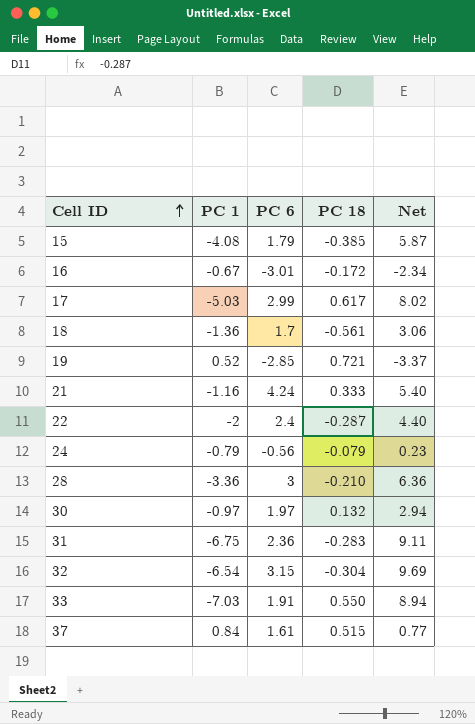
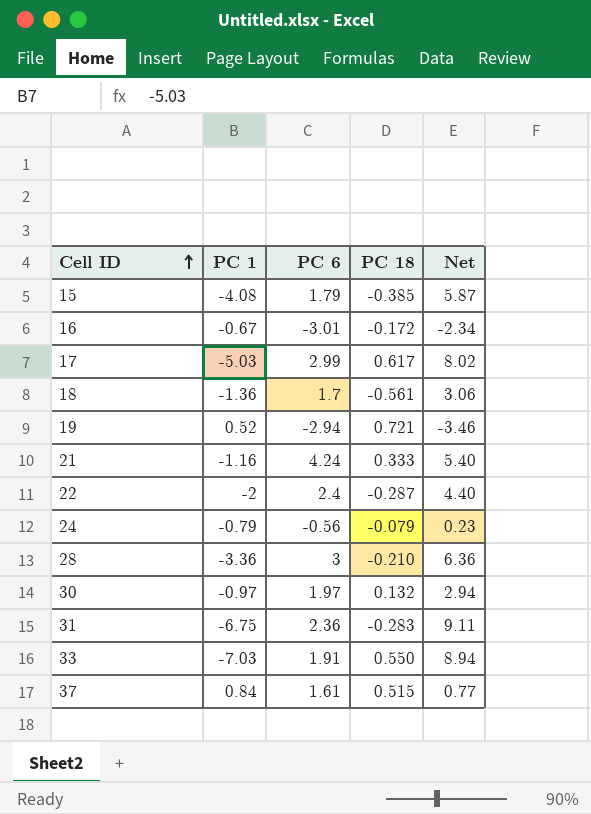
row 32: -6.54 | 3.15 | -0.304 | 9.69 -> none
19 | PC 6: -2.85 -> -2.94
19 | Net: -3.37 -> -3.46

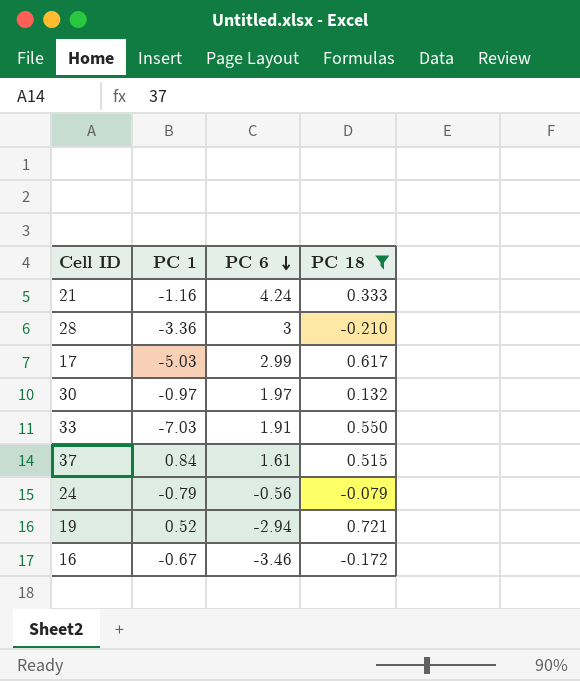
filter: none -> PC 18 >= -0.210
row order: Cell ID ascending -> PC 6 descending
column Net | formula: [PC 6] - [PC 1] -> none
16 | PC 6: -3.01 -> -3.46

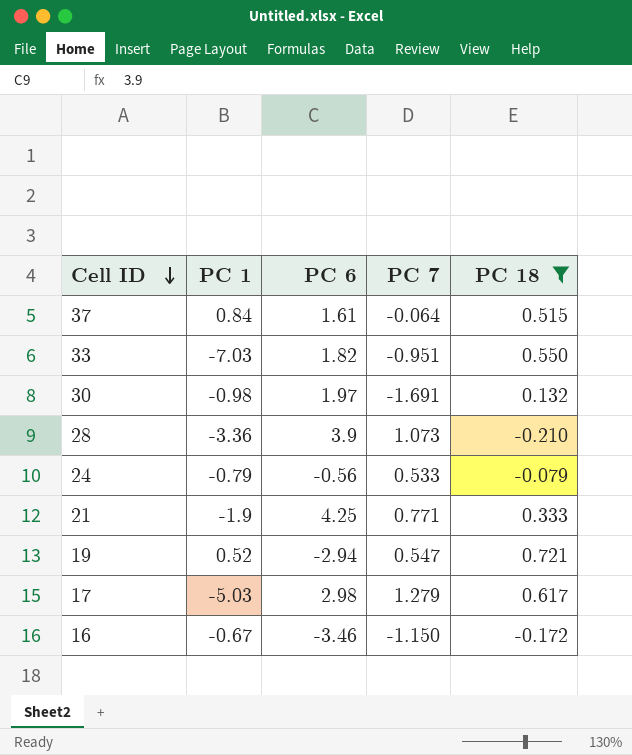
row order: PC 6 descending -> Cell ID descending
column PC 7 | position: none -> 4
33 | PC 6: 1.91 -> 1.82
30 | PC 1: -0.97 -> -0.98
28 | PC 6: 3 -> 3.9
21 | PC 1: -1.16 -> -1.9
21 | PC 6: 4.24 -> 4.25
17 | PC 6: 2.99 -> 2.98

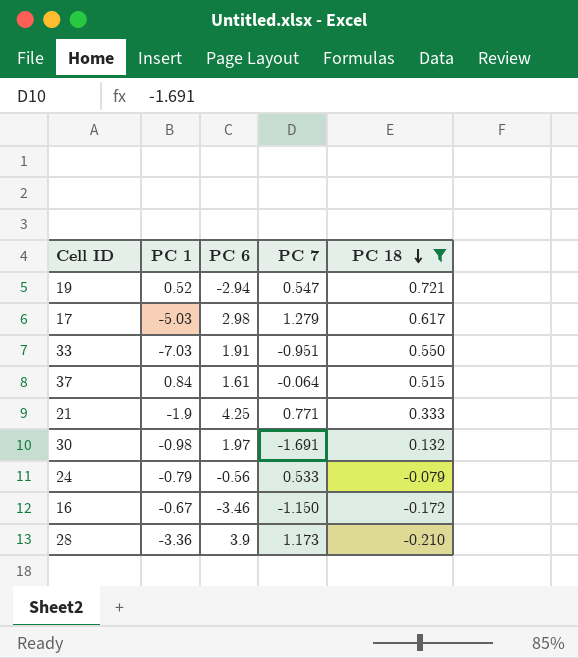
row order: Cell ID descending -> PC 18 descending
33 | PC 6: 1.82 -> 1.91
28 | PC 7: 1.073 -> 1.173

